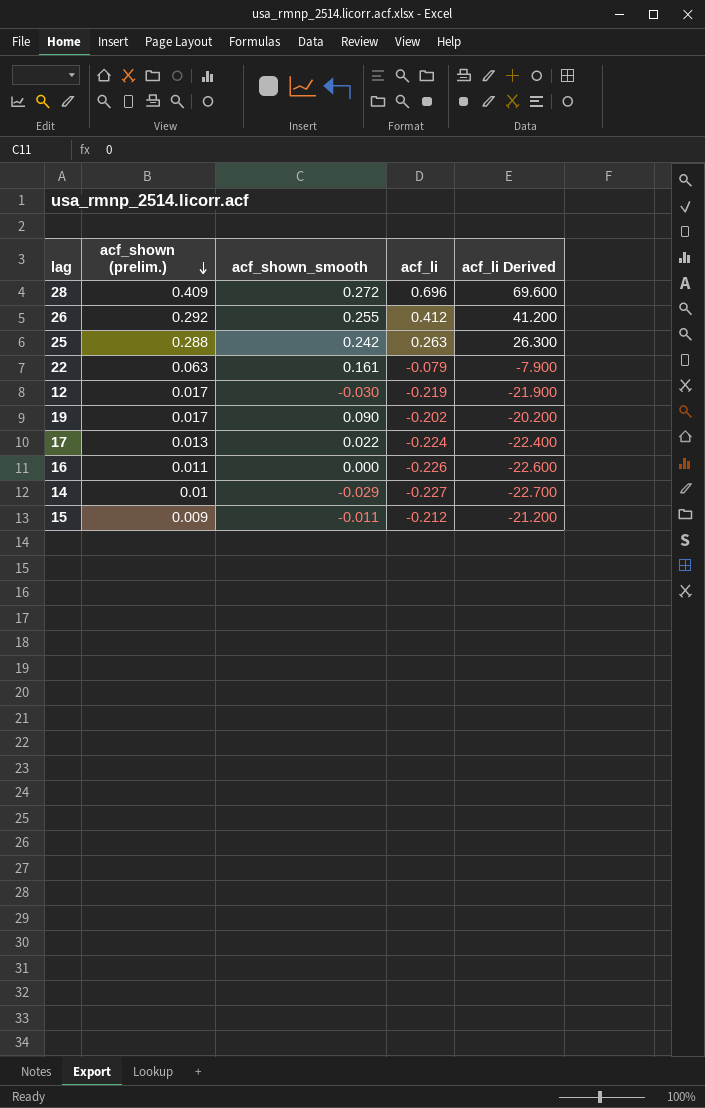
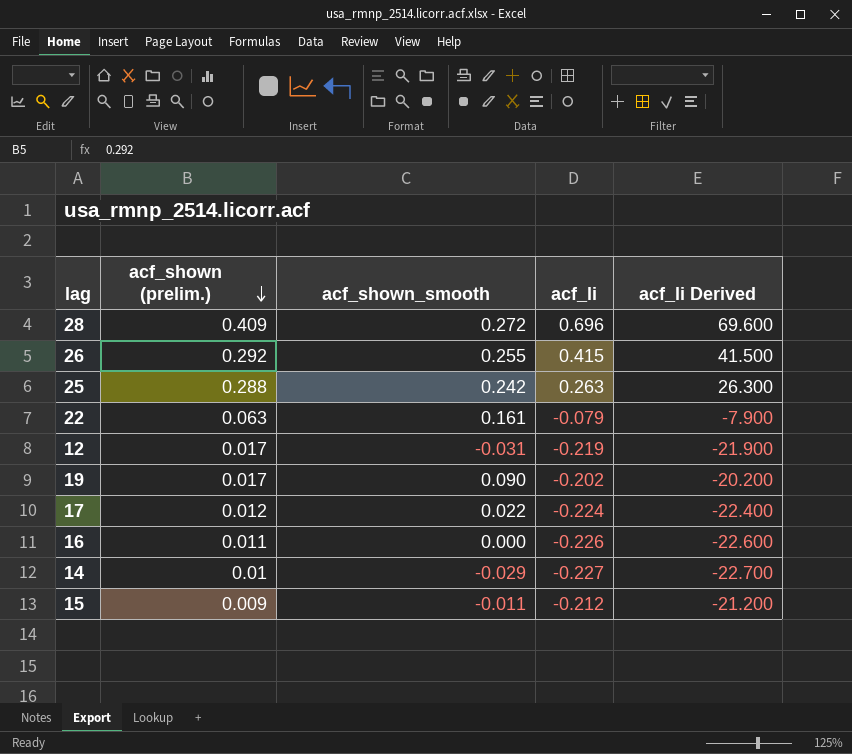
26 | acf_li: 0.412 -> 0.415
26 | acf_li Derived: 41.200 -> 41.500
12 | acf_shown_smooth: -0.030 -> -0.031
17 | acf_shown (prelim.): 0.013 -> 0.012

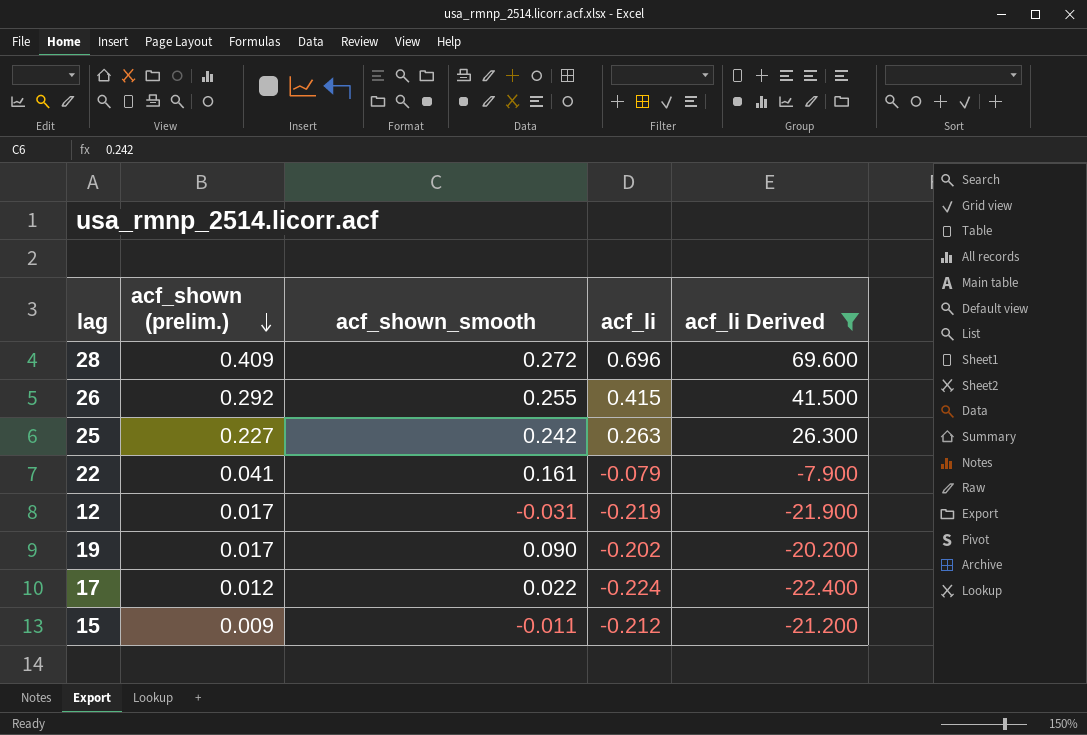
filter: none -> acf_li Derived >= -22.400
25 | acf_shown (prelim.): 0.288 -> 0.227
22 | acf_shown (prelim.): 0.063 -> 0.041

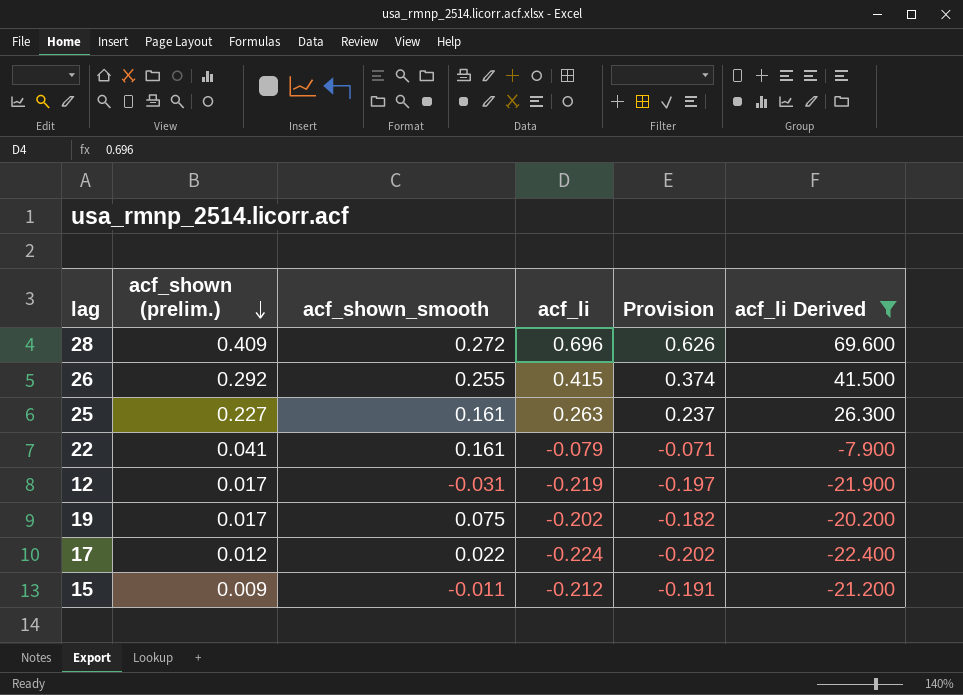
column Provision | formula: none -> [acf_li] * 0.9
25 | acf_shown_smooth: 0.242 -> 0.161
19 | acf_shown_smooth: 0.090 -> 0.075

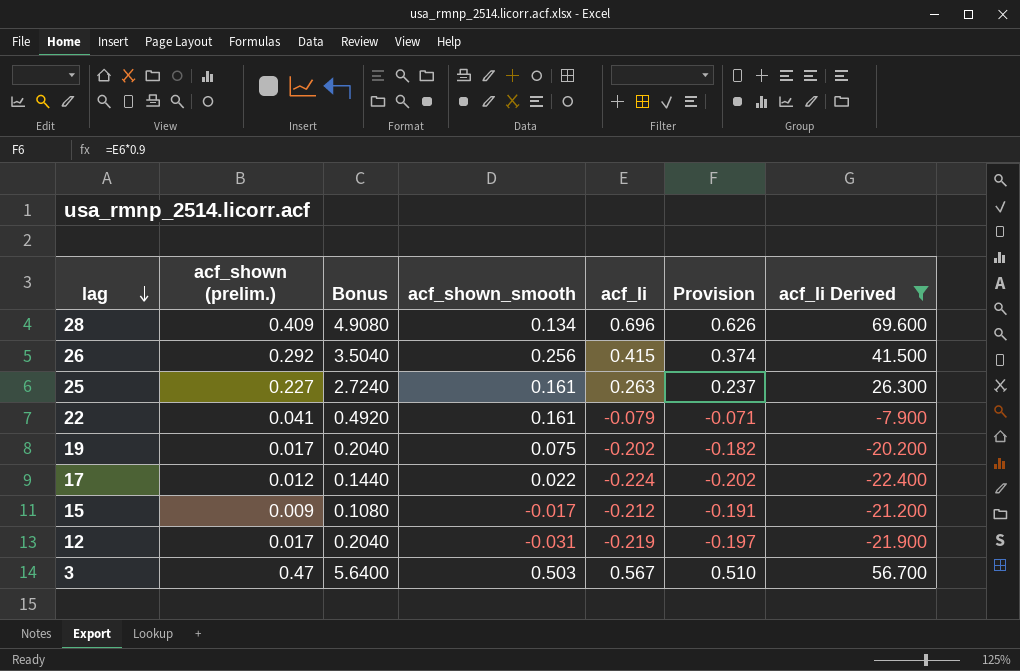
row order: acf_shown (prelim.) descending -> lag descending
column Bonus | formula: none -> [acf_shown (prelim.)] * 12
28 | acf_shown_smooth: 0.272 -> 0.134
26 | acf_shown_smooth: 0.255 -> 0.256
15 | acf_shown_smooth: -0.011 -> -0.017
row 3: none -> 0.47 | 5.6400 | 0.503 | 0.567 | 0.510 | 56.700

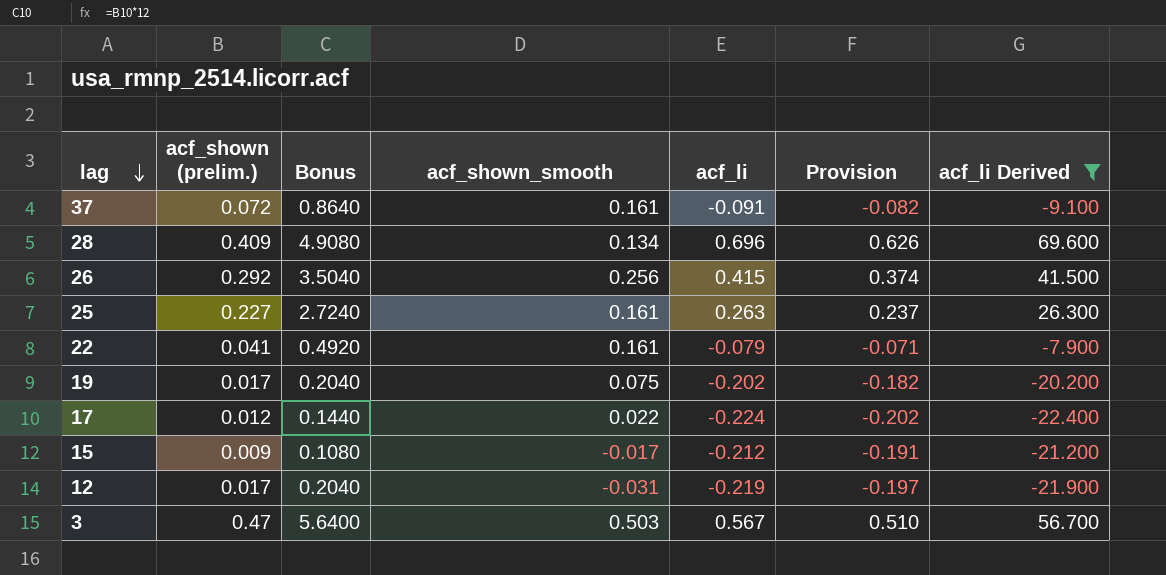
row 37: none -> 0.072 | 0.8640 | 0.161 | -0.091 | -0.082 | -9.100

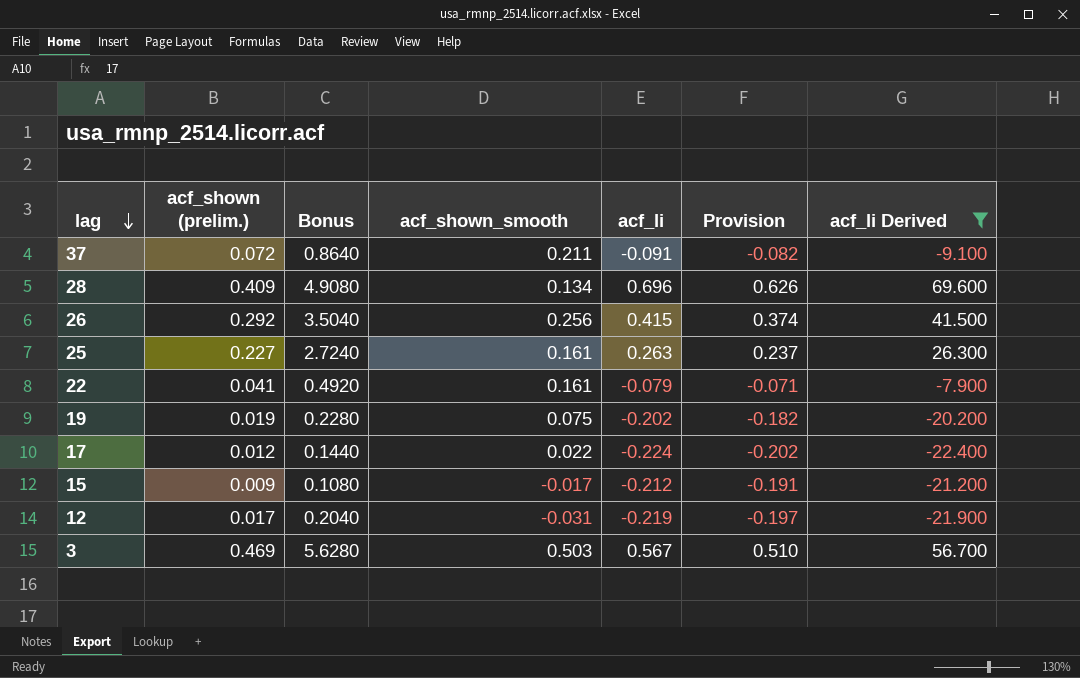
37 | acf_shown_smooth: 0.161 -> 0.211
19 | acf_shown (prelim.): 0.017 -> 0.019
19 | Bonus: 0.2040 -> 0.2280
3 | acf_shown (prelim.): 0.47 -> 0.469
3 | Bonus: 5.6400 -> 5.6280

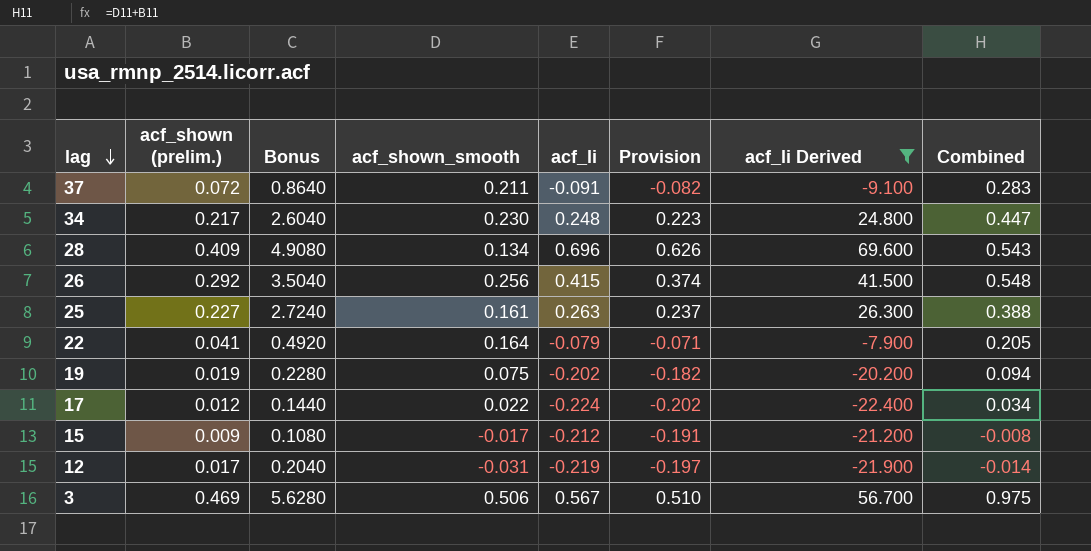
column Combined | formula: none -> [acf_shown (prelim.)] + [acf_shown_smooth]
row 34: none -> 0.217 | 2.6040 | 0.230 | 0.248 | 0.223 | 24.800 | 0.447
22 | acf_shown_smooth: 0.161 -> 0.164
3 | acf_shown_smooth: 0.503 -> 0.506

